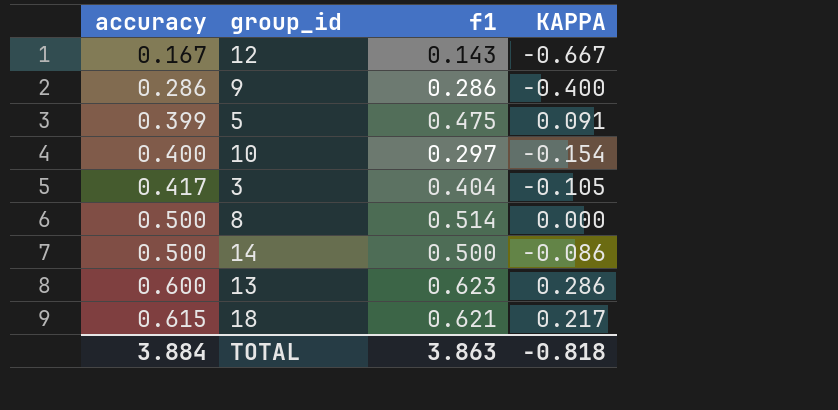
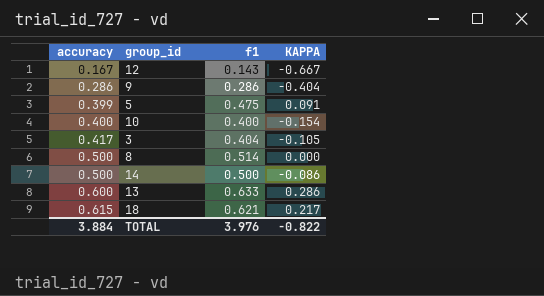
9 | KAPPA: -0.400 -> -0.404
10 | f1: 0.297 -> 0.400
13 | f1: 0.623 -> 0.633
TOTAL | f1: 3.863 -> 3.976
TOTAL | KAPPA: -0.818 -> -0.822

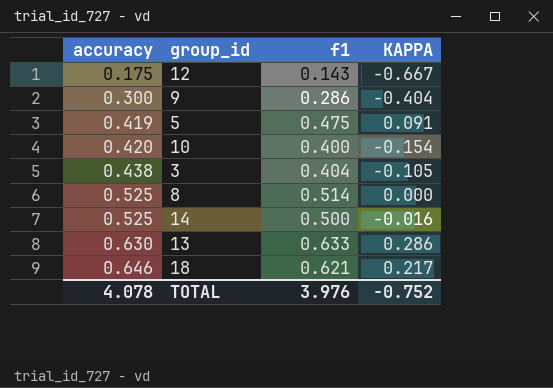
12 | accuracy: 0.167 -> 0.175
9 | accuracy: 0.286 -> 0.300
5 | accuracy: 0.399 -> 0.419
10 | accuracy: 0.400 -> 0.420
3 | accuracy: 0.417 -> 0.438
8 | accuracy: 0.500 -> 0.525
14 | accuracy: 0.500 -> 0.525
14 | KAPPA: -0.086 -> -0.016
13 | accuracy: 0.600 -> 0.630
18 | accuracy: 0.615 -> 0.646
TOTAL | accuracy: 3.884 -> 4.078
TOTAL | KAPPA: -0.822 -> -0.752

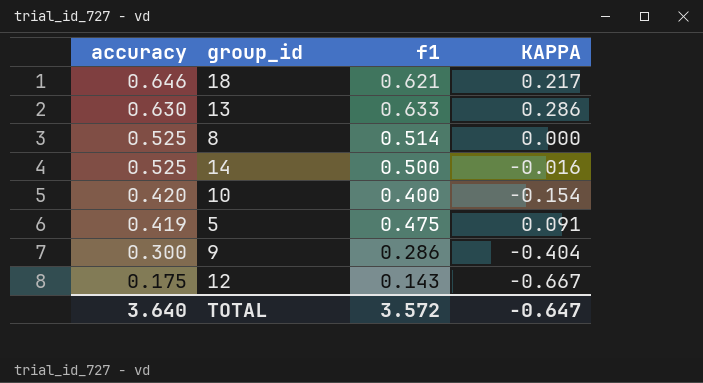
row order: accuracy ascending -> accuracy descending
row 3: 0.438 | 0.404 | -0.105 -> none
TOTAL | accuracy: 4.078 -> 3.640
TOTAL | f1: 3.976 -> 3.572
TOTAL | KAPPA: -0.752 -> -0.647

